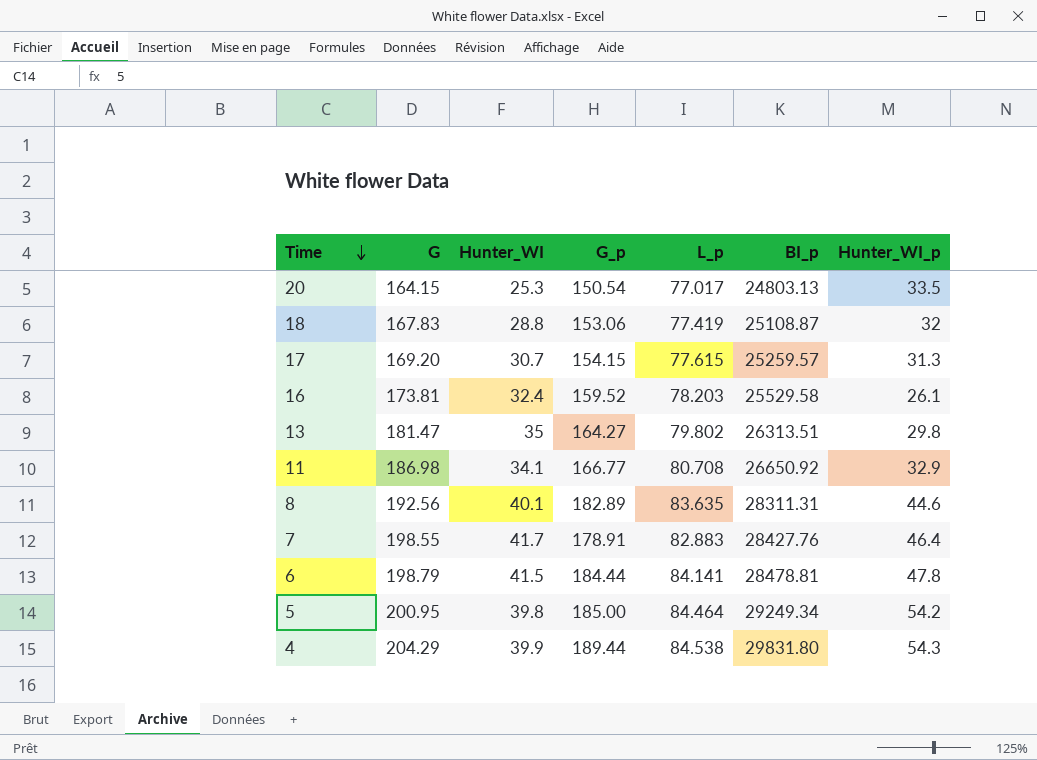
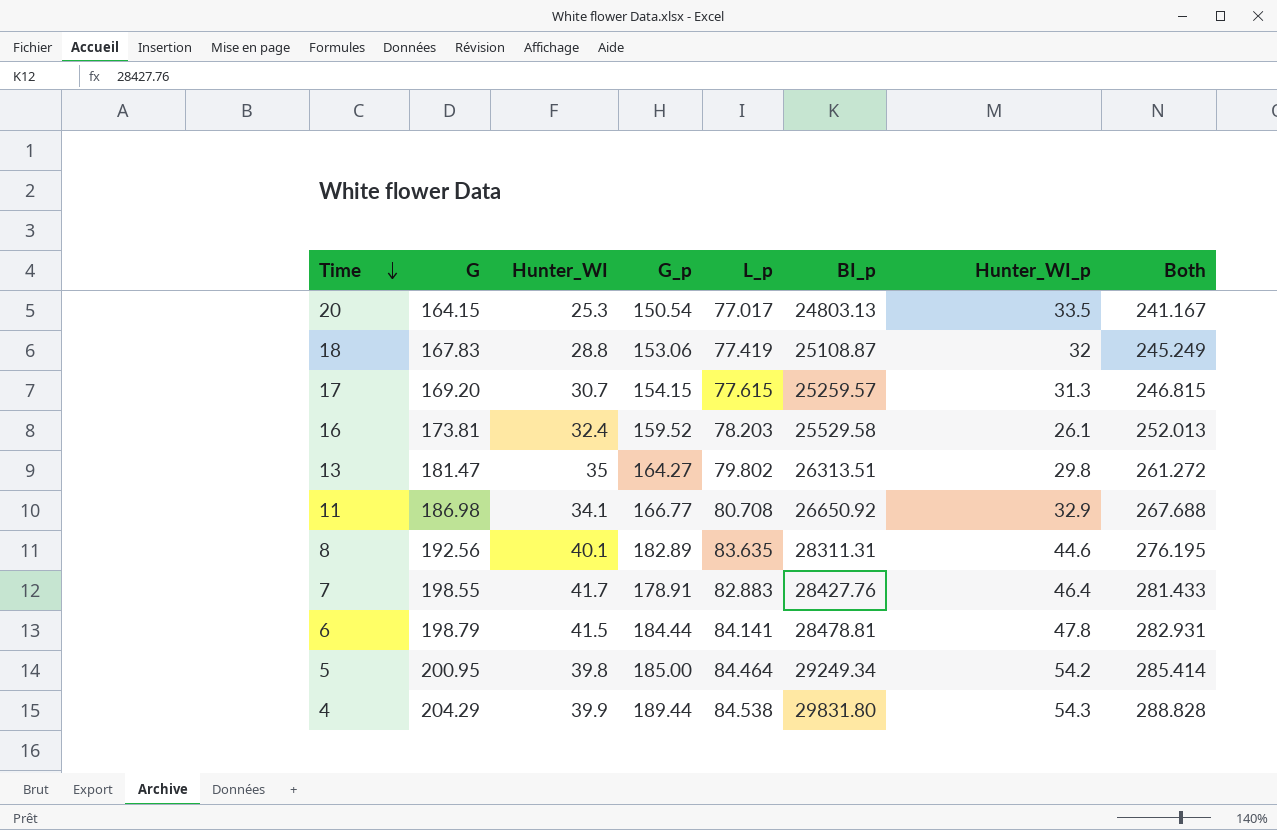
column Both | formula: none -> [G] + [L_p]

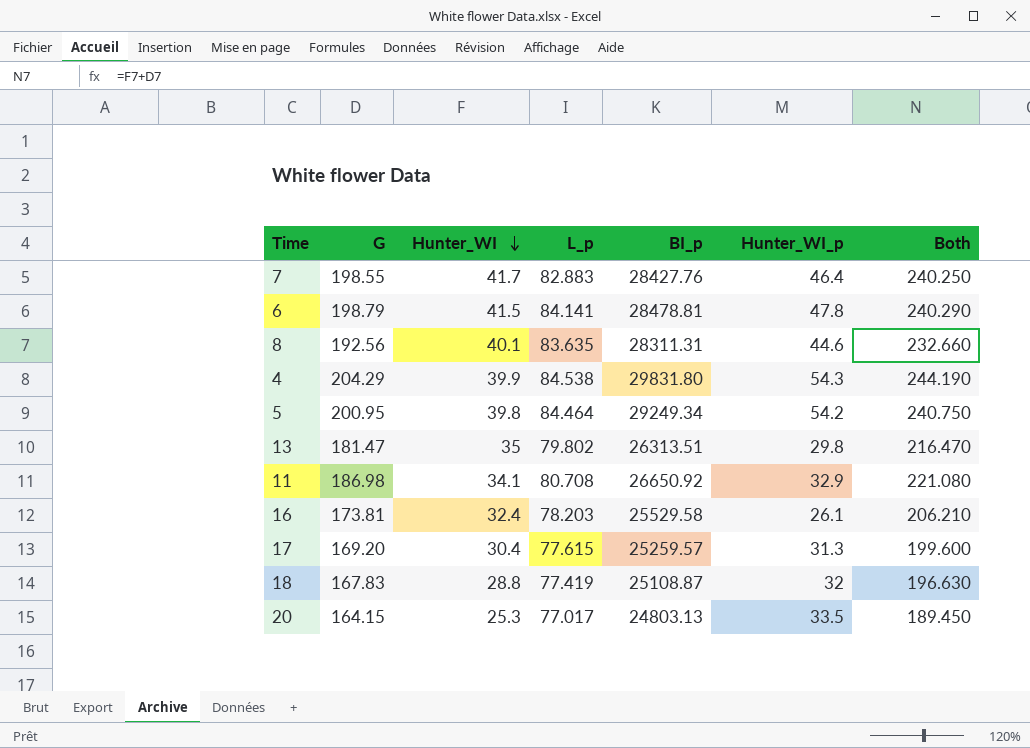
row order: Time descending -> Hunter_WI descending
column G_p | position: 4 -> none
column Both | formula: [G] + [L_p] -> [G] + [Hunter_WI]
17 | Hunter_WI: 30.7 -> 30.4

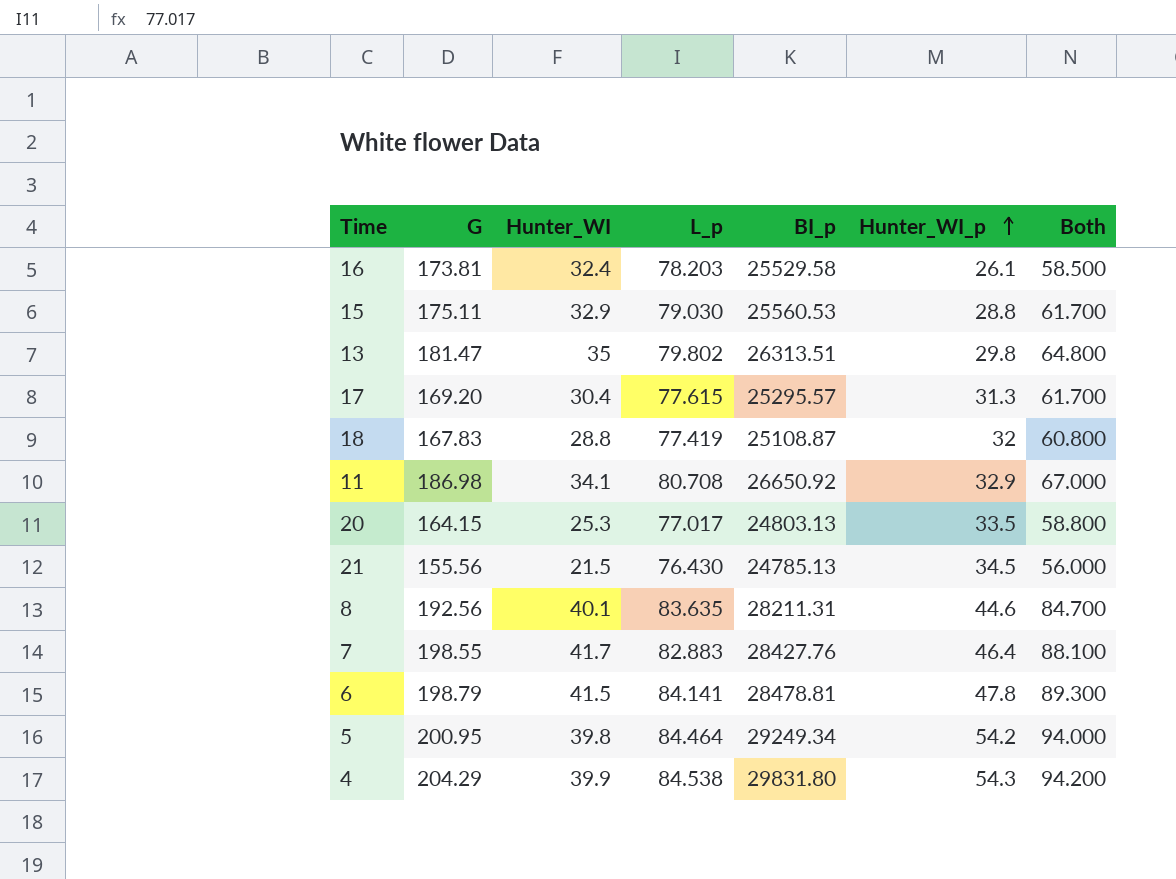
row order: Hunter_WI descending -> Hunter_WI_p ascending
column Both | formula: [G] + [Hunter_WI] -> [Hunter_WI] + [Hunter_WI_p]
row 15: none -> 175.11 | 32.9 | 79.030 | 25560.53 | 28.8 | 61.700
17 | BI_p: 25259.57 -> 25295.57
row 21: none -> 155.56 | 21.5 | 76.430 | 24785.13 | 34.5 | 56.000
8 | BI_p: 28311.31 -> 28211.31

